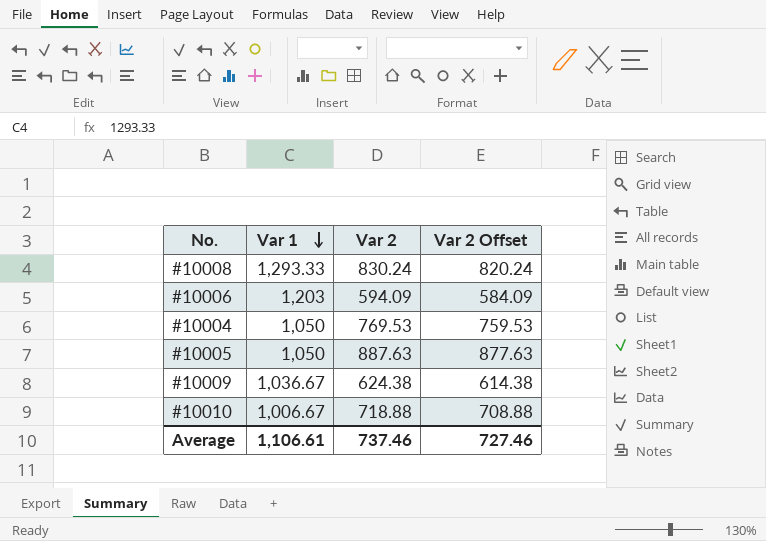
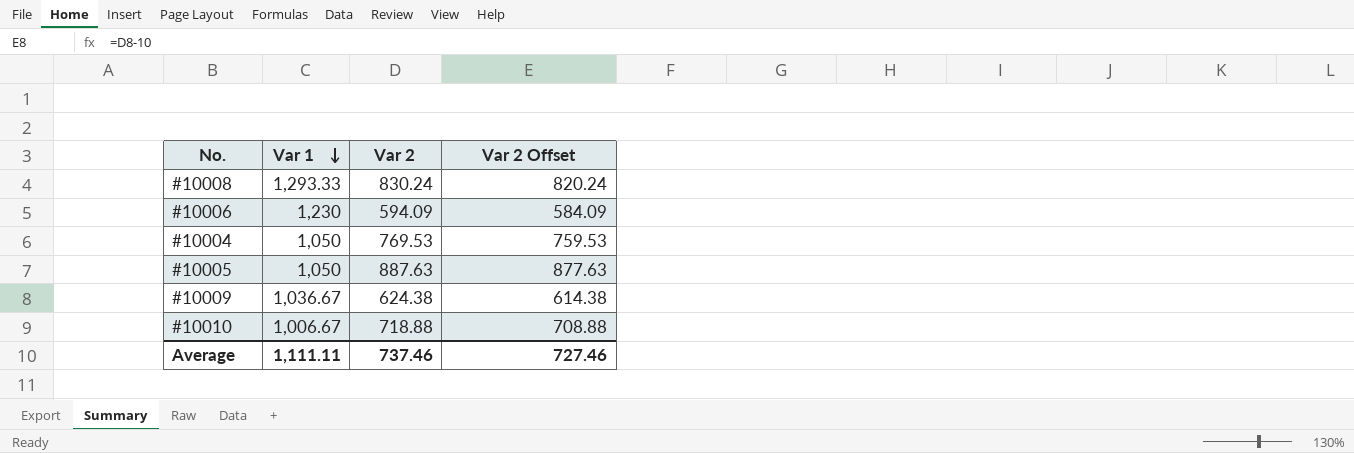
#10006 | Var 1: 1,203 -> 1,230
Average | Var 1: 1,106.61 -> 1,111.11

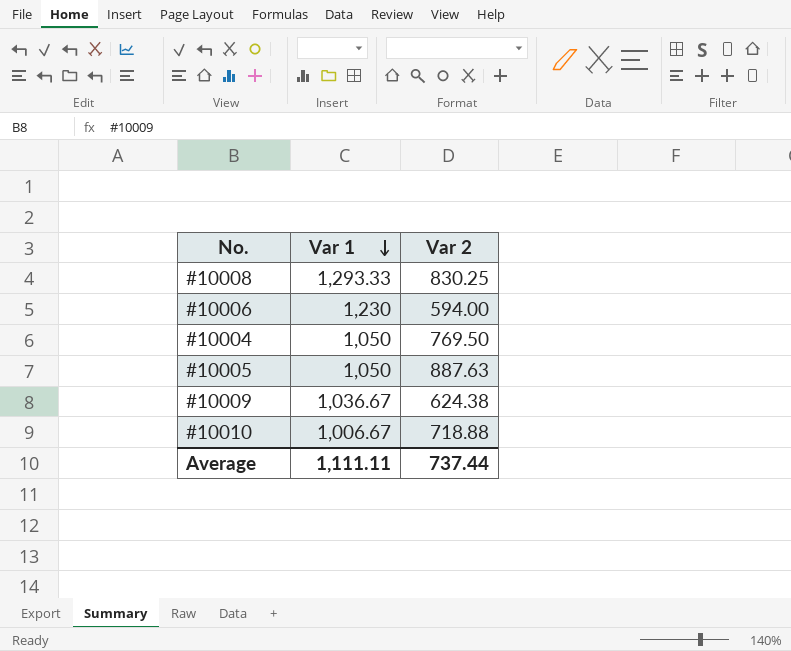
column Var 2 Offset | formula: [Var 2] - 10 -> none
#10008 | Var 2: 830.24 -> 830.25
#10006 | Var 2: 594.09 -> 594.00
#10004 | Var 2: 769.53 -> 769.50
Average | Var 2: 737.46 -> 737.44

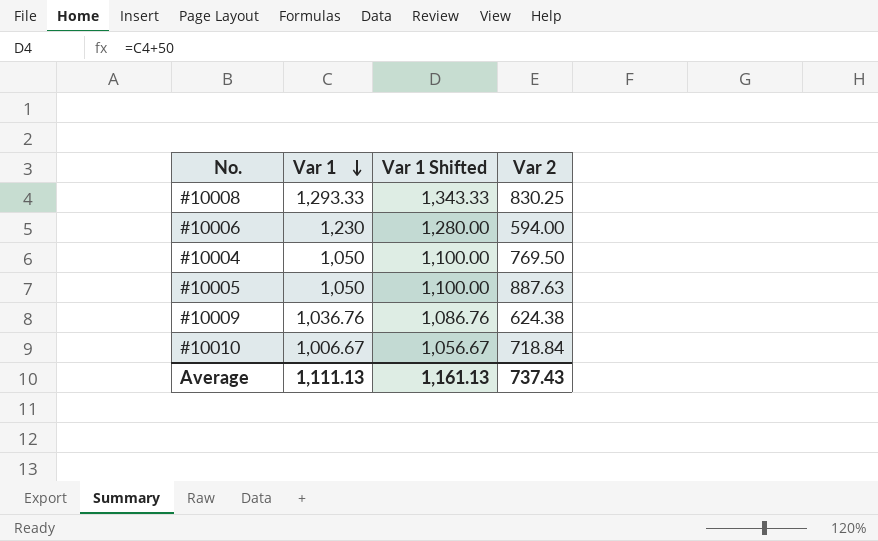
column Var 1 Shifted | formula: none -> [Var 1] + 50
#10009 | Var 1: 1,036.67 -> 1,036.76
#10010 | Var 2: 718.88 -> 718.84
Average | Var 1: 1,111.11 -> 1,111.13
Average | Var 2: 737.44 -> 737.43

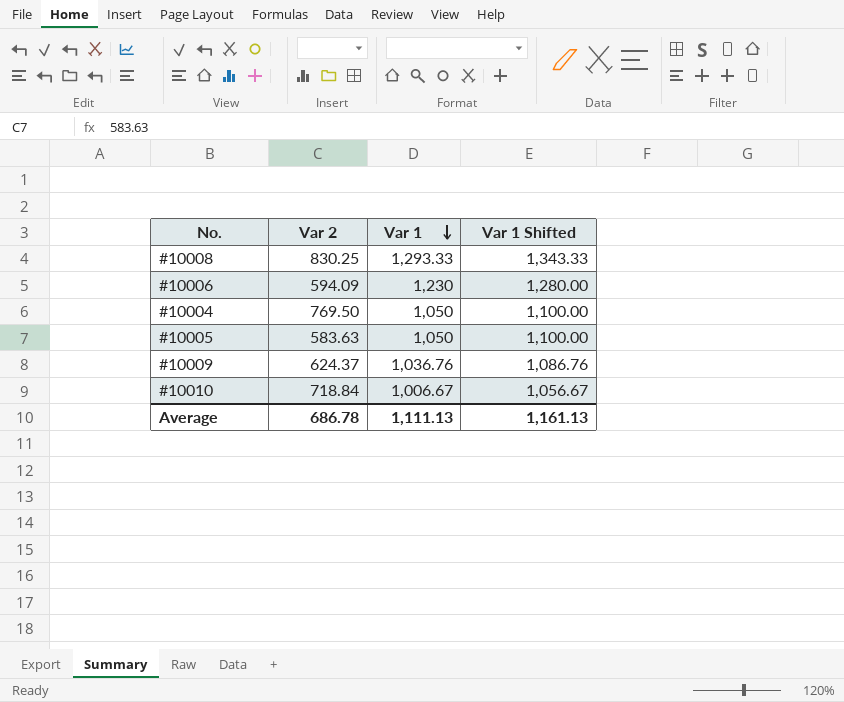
column Var 2 | position: 4 -> 2
#10006 | Var 2: 594.00 -> 594.09
#10005 | Var 2: 887.63 -> 583.63
#10009 | Var 2: 624.38 -> 624.37
Average | Var 2: 737.43 -> 686.78

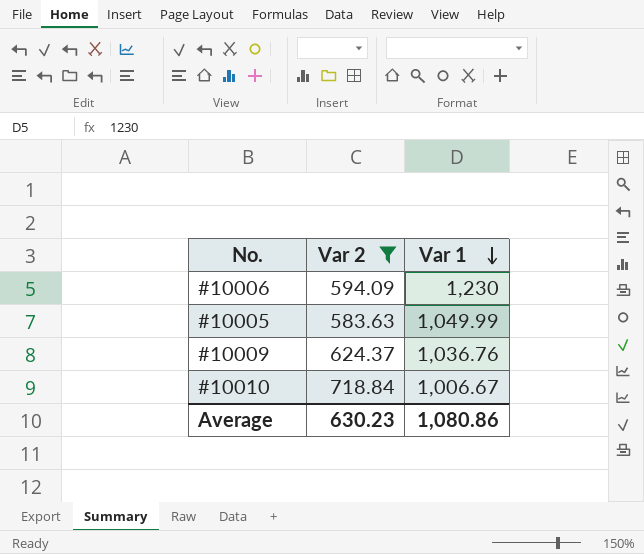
filter: none -> Var 2 <= 718.84
column Var 1 Shifted | formula: [Var 1] + 50 -> none
#10005 | Var 1: 1,050 -> 1,049.99
Average | Var 2: 686.78 -> 630.23
Average | Var 1: 1,111.13 -> 1,080.86

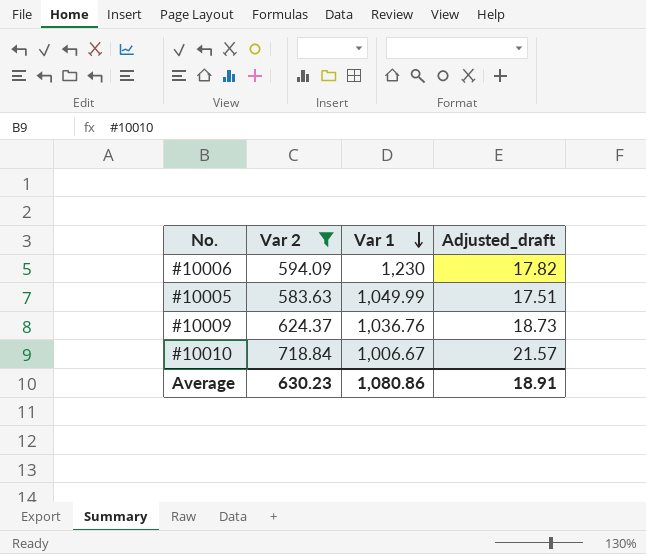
column Adjusted_draft | formula: none -> [Var 2] * 0.03

